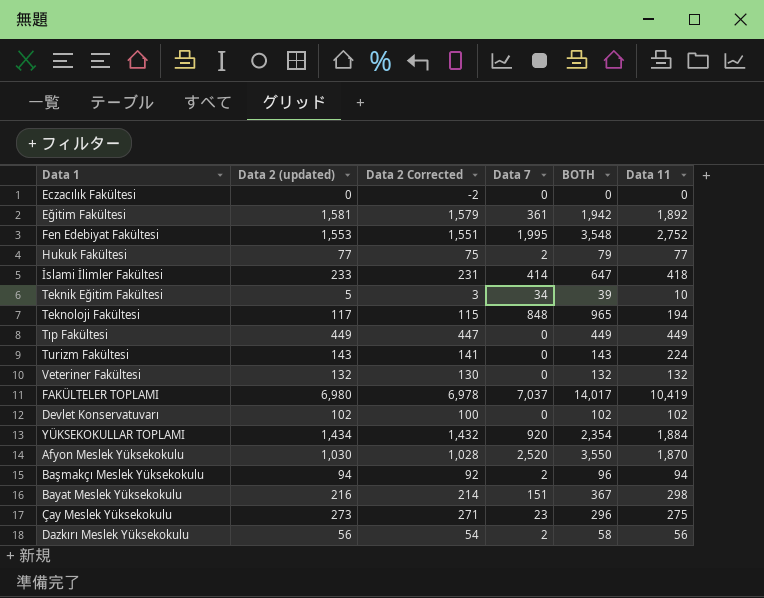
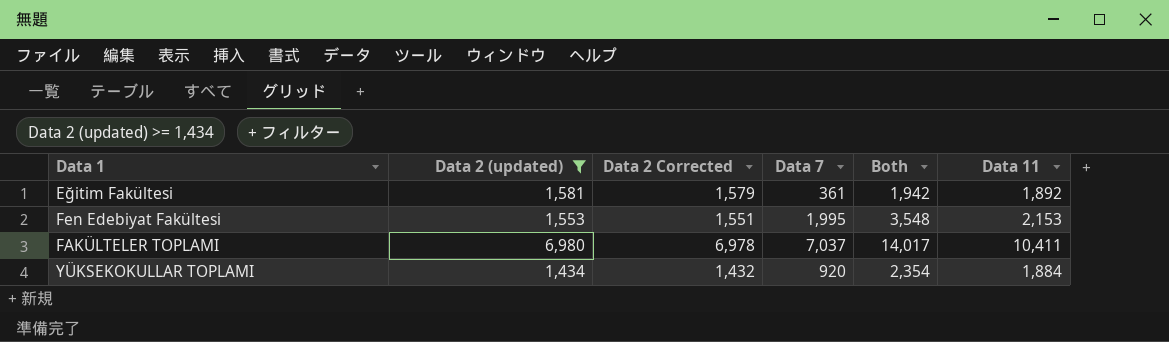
filter: none -> Data 2 (updated) >= 1,434
column name: BOTH -> Both
Fen Edebiyat Fakültesi | Data 11: 2,752 -> 2,153
FAKÜLTELER TOPLAMI | Data 11: 10,419 -> 10,411

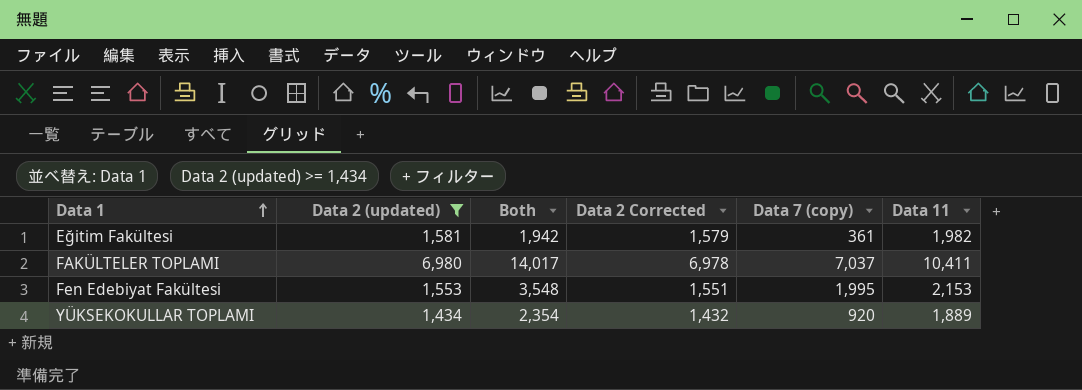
row order: none -> Data 1 ascending
column Both | position: 5 -> 3
column name: Data 7 -> Data 7 (copy)
Eğitim Fakültesi | Data 11: 1,892 -> 1,982
YÜKSEKOKULLAR TOPLAMI | Data 11: 1,884 -> 1,889

